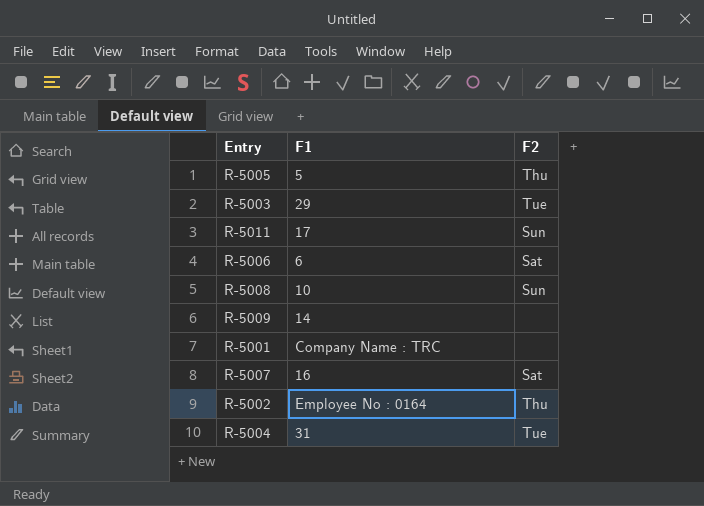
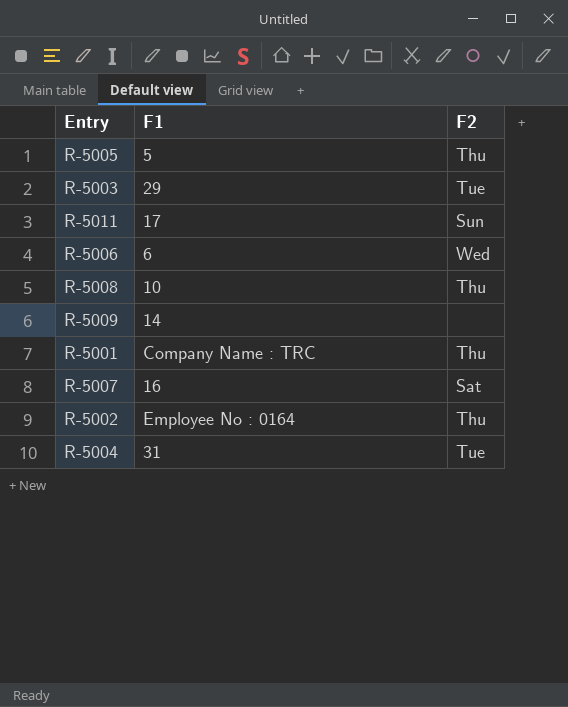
R-5006 | F2: Sat -> Wed
R-5008 | F2: Sun -> Thu
R-5001 | F2: none -> Thu

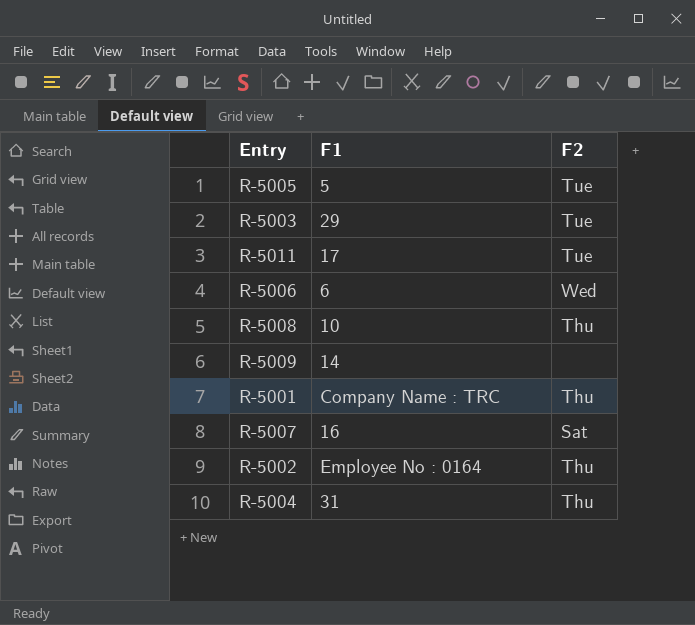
R-5005 | F2: Thu -> Tue
R-5011 | F2: Sun -> Tue
R-5004 | F2: Tue -> Thu

